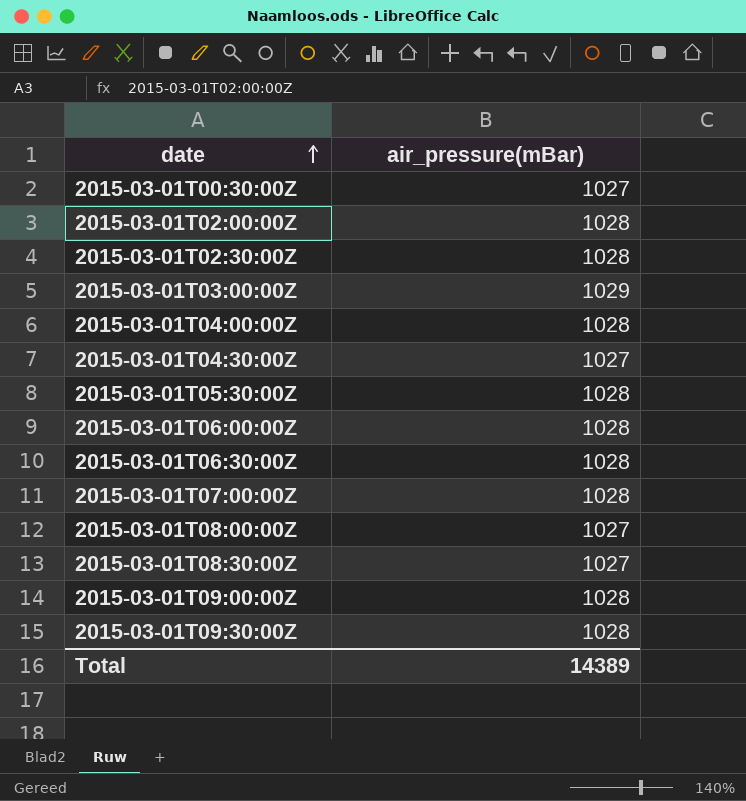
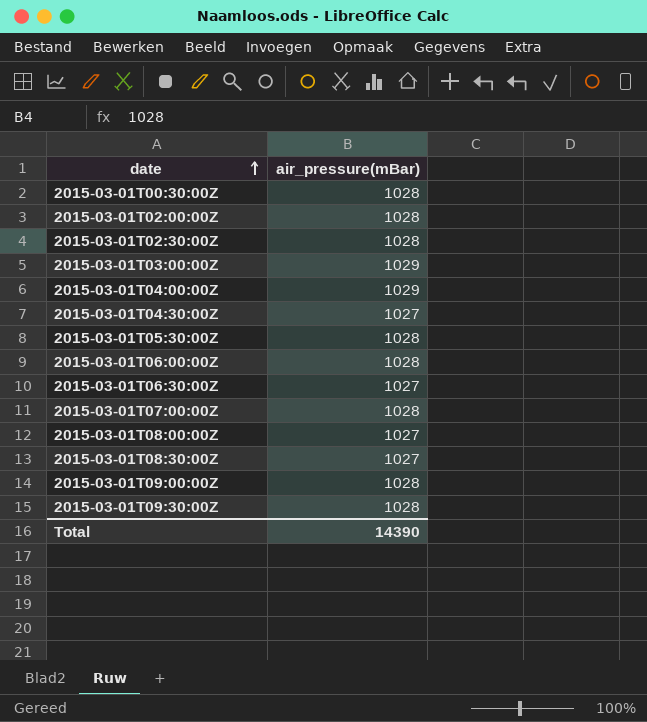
2015-03-01T00:30:00Z | air_pressure(mBar): 1027 -> 1028
2015-03-01T04:00:00Z | air_pressure(mBar): 1028 -> 1029
2015-03-01T06:30:00Z | air_pressure(mBar): 1028 -> 1027
Total | air_pressure(mBar): 14389 -> 14390

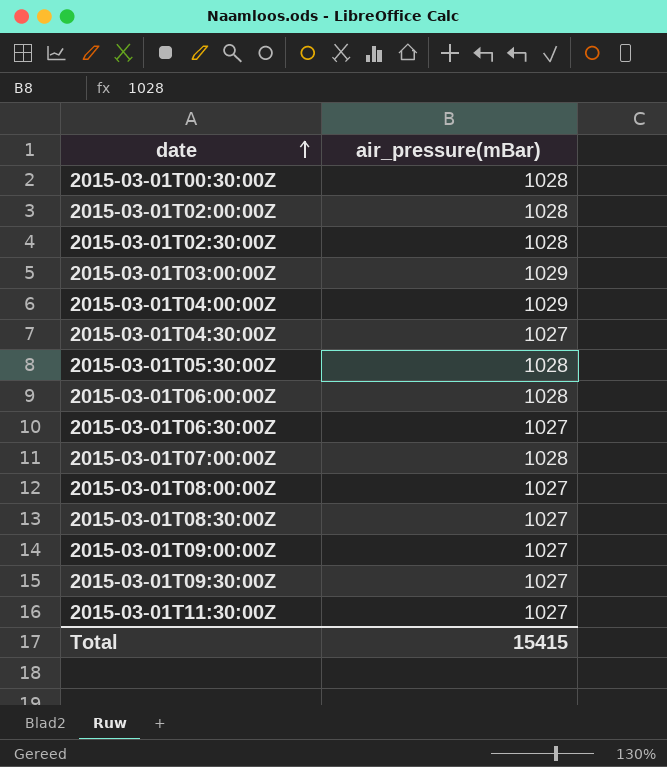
2015-03-01T09:00:00Z | air_pressure(mBar): 1028 -> 1027
2015-03-01T09:30:00Z | air_pressure(mBar): 1028 -> 1027
row 2015-03-01T11:30:00Z: none -> 1027
Total | air_pressure(mBar): 14390 -> 15415

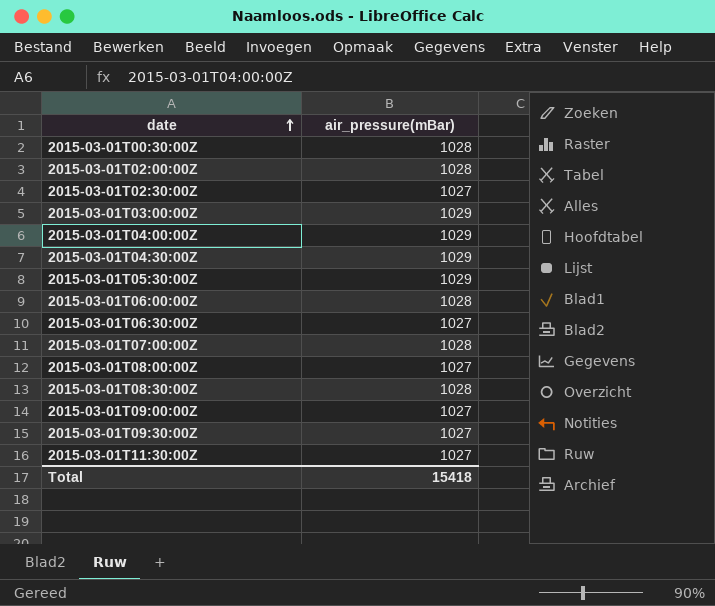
2015-03-01T02:30:00Z | air_pressure(mBar): 1028 -> 1027
2015-03-01T04:30:00Z | air_pressure(mBar): 1027 -> 1029
2015-03-01T05:30:00Z | air_pressure(mBar): 1028 -> 1029
2015-03-01T08:30:00Z | air_pressure(mBar): 1027 -> 1028
Total | air_pressure(mBar): 15415 -> 15418

